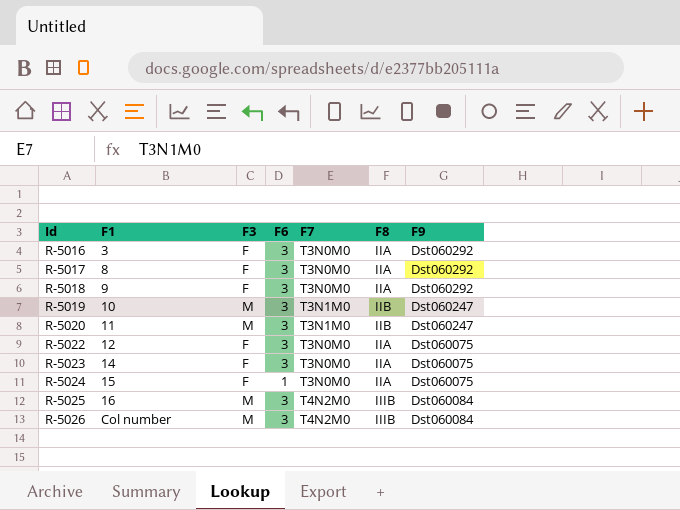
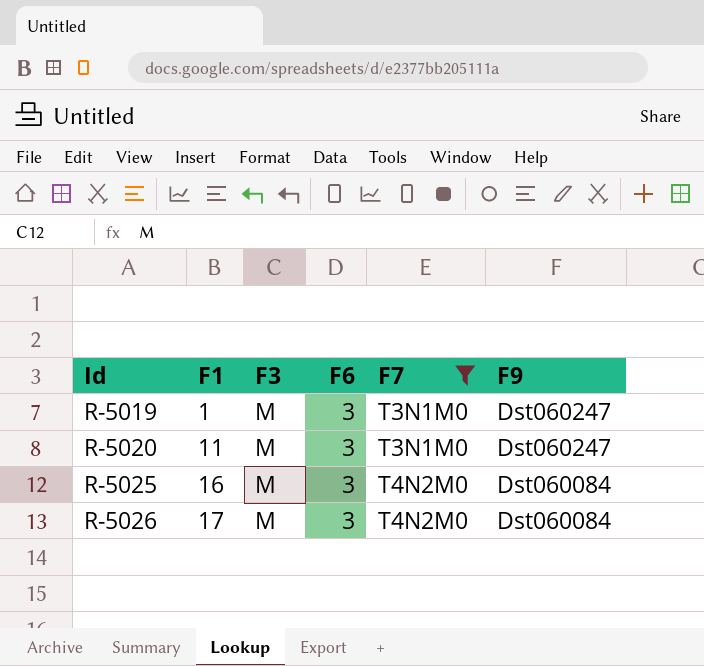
filter: none -> F7 != T3N0M0
column F8 | position: 6 -> none
R-5019 | F1: 10 -> 1
R-5026 | F1: Col number -> 17

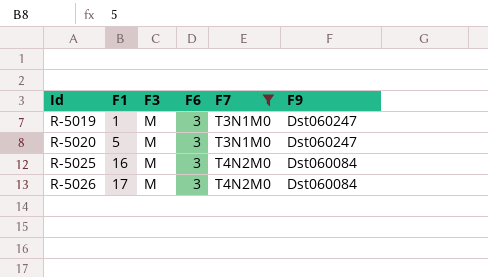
R-5020 | F1: 11 -> 5

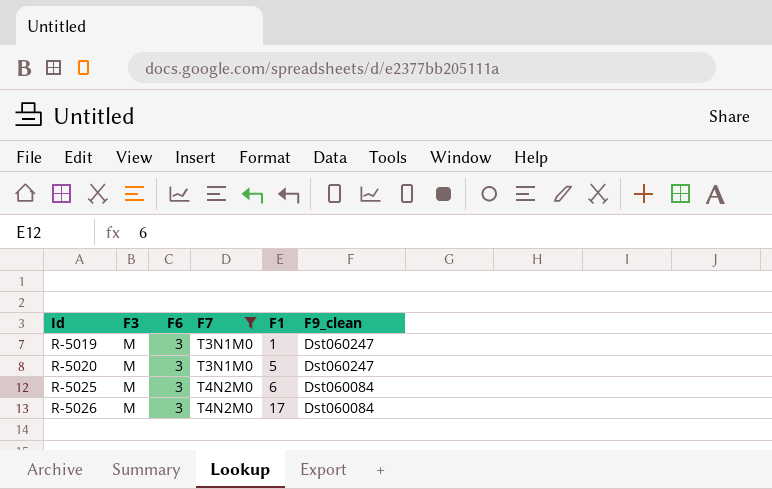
column F1 | position: 2 -> 5
column name: F9 -> F9_clean
R-5025 | F1: 16 -> 6

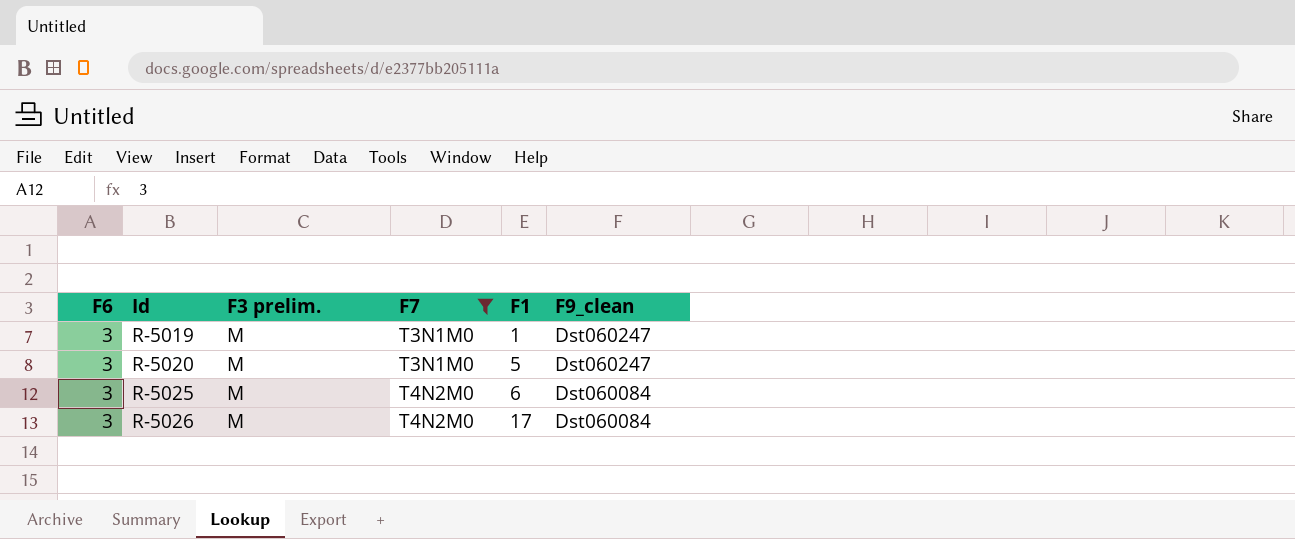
column F6 | position: 3 -> 1
column name: F3 -> F3 prelim.

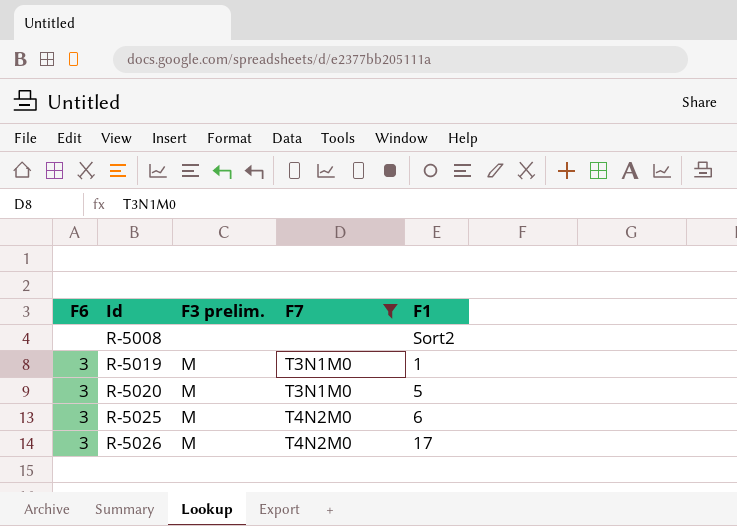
column F9_clean | position: 6 -> none
row R-5008: none -> none | none | none | Sort2

